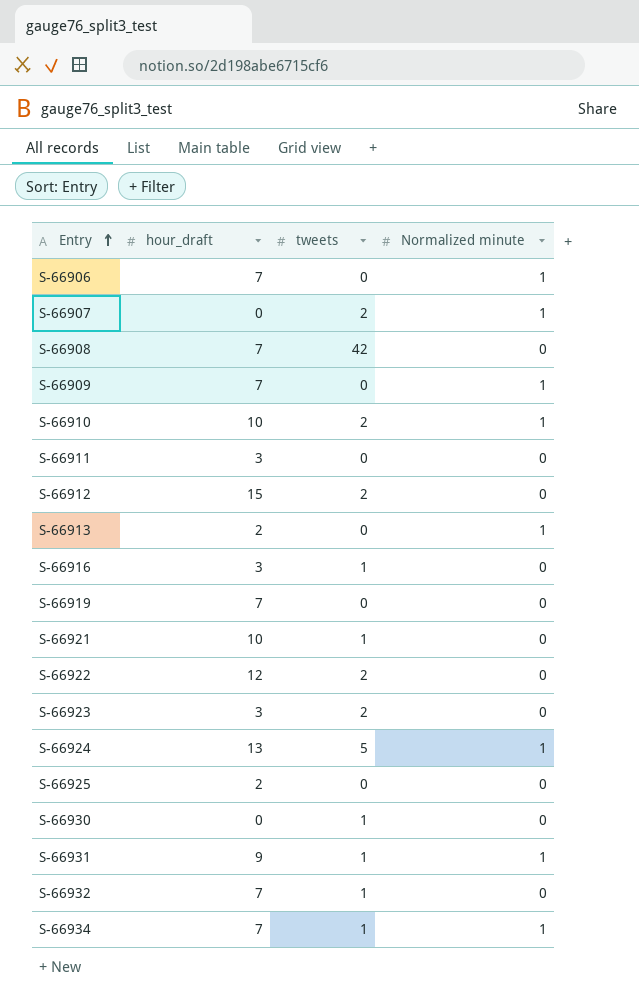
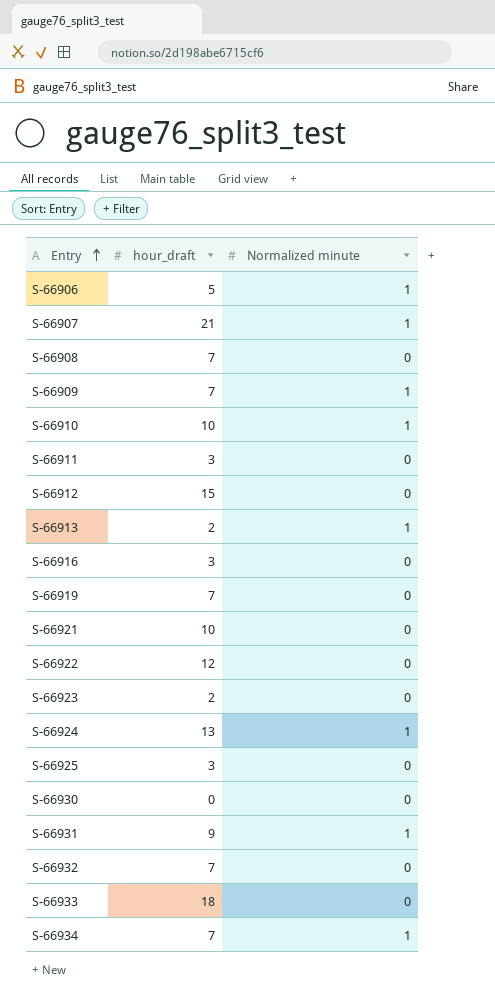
column tweets | position: 3 -> none
S-66906 | hour_draft: 7 -> 5
S-66907 | hour_draft: 0 -> 21
S-66923 | hour_draft: 3 -> 2
S-66925 | hour_draft: 2 -> 3
row S-66933: none -> 18 | 0

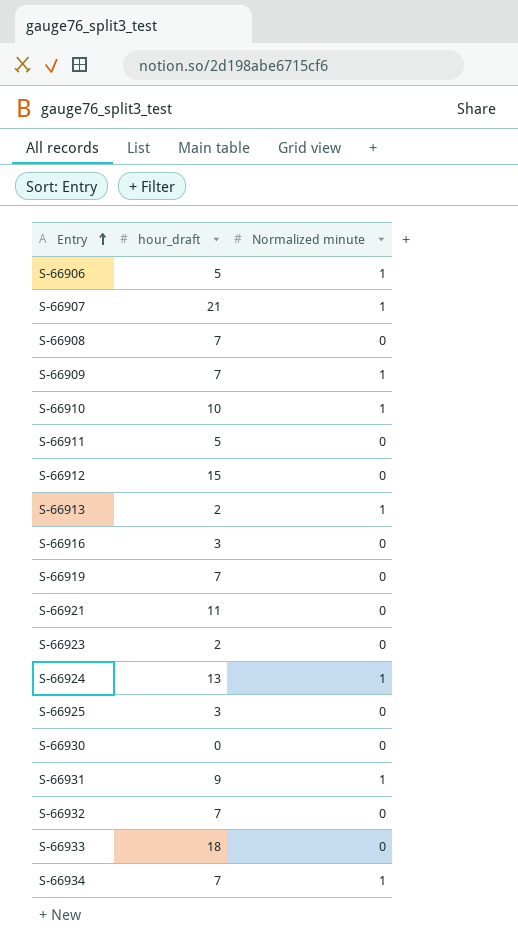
row S-66922: 12 | 0 -> none
S-66911 | hour_draft: 3 -> 5
S-66921 | hour_draft: 10 -> 11

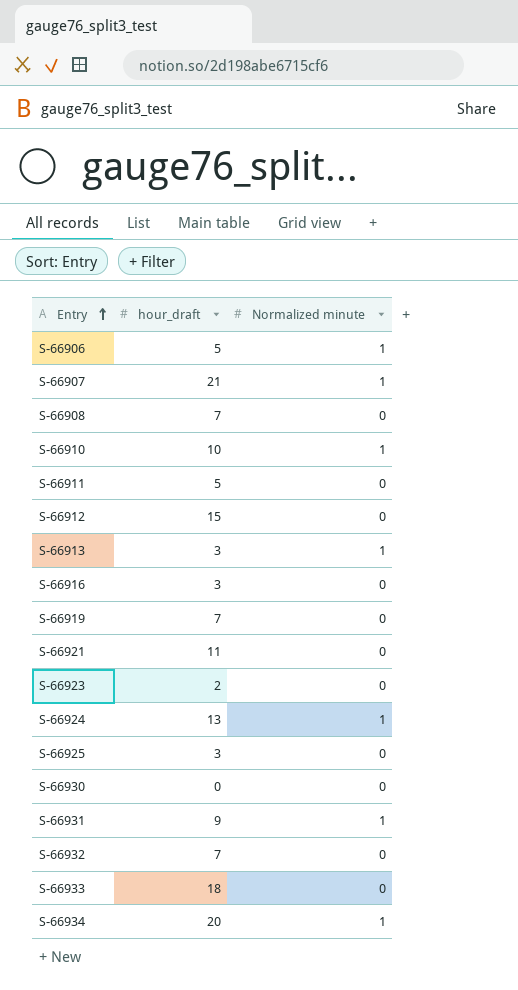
row S-66909: 7 | 1 -> none
S-66913 | hour_draft: 2 -> 3
S-66934 | hour_draft: 7 -> 20

